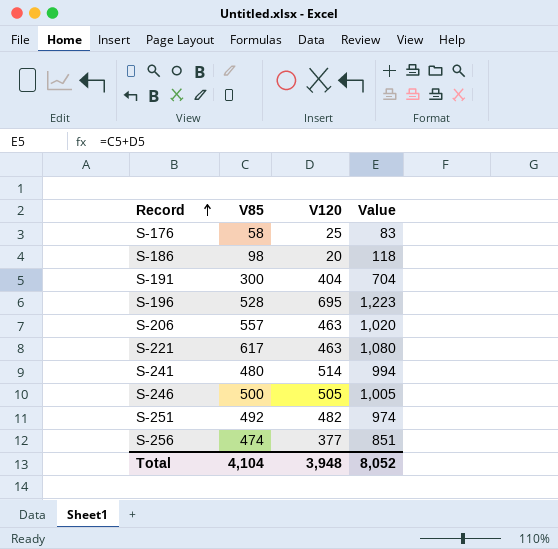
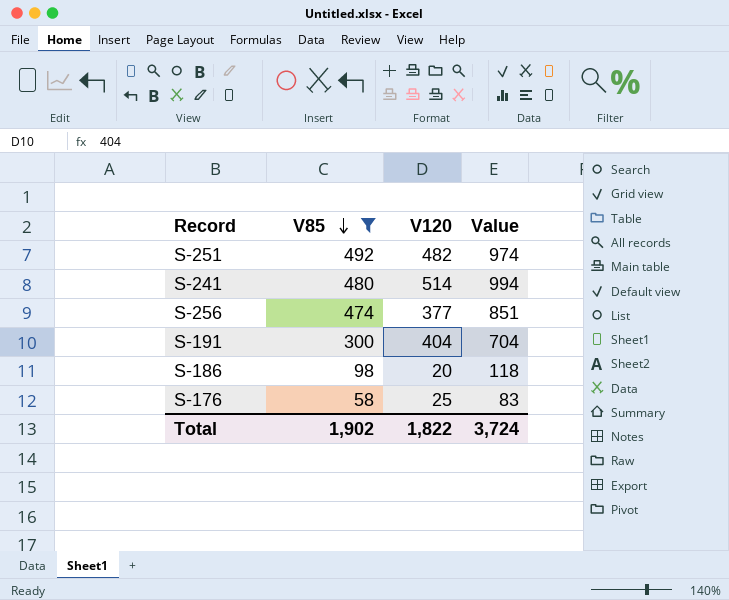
filter: none -> V85 <= 492
row order: Record ascending -> V85 descending
Total | V85: 4,104 -> 1,902
Total | V120: 3,948 -> 1,822
Total | Value: 8,052 -> 3,724

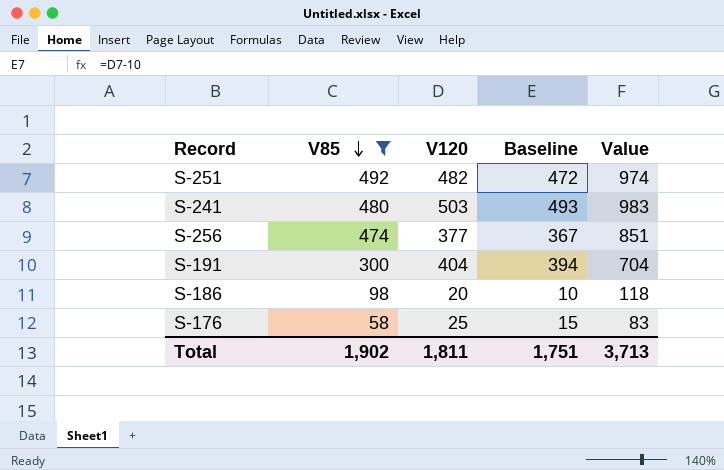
column Baseline | formula: none -> [V120] - 10
S-241 | V120: 514 -> 503
S-241 | Value: 994 -> 983
Total | V120: 1,822 -> 1,811
Total | Value: 3,724 -> 3,713

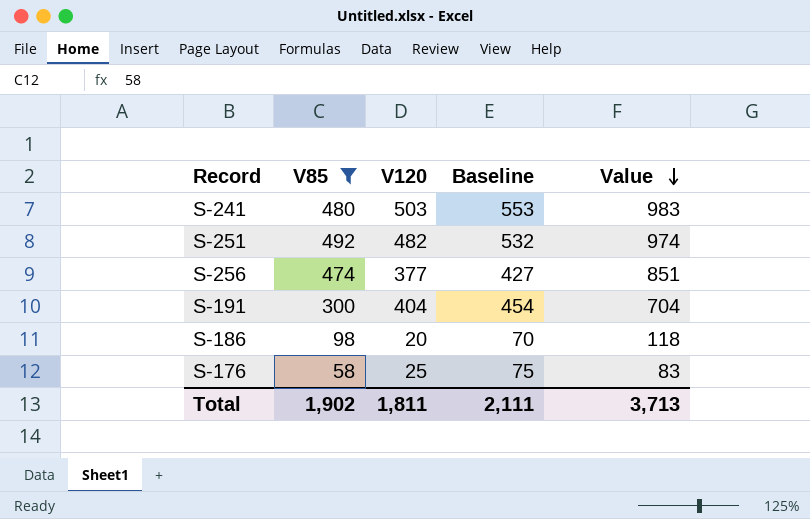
row order: V85 descending -> Value descending
column Baseline | formula: [V120] - 10 -> [V120] + 50
Total | Baseline: 1,751 -> 2,111

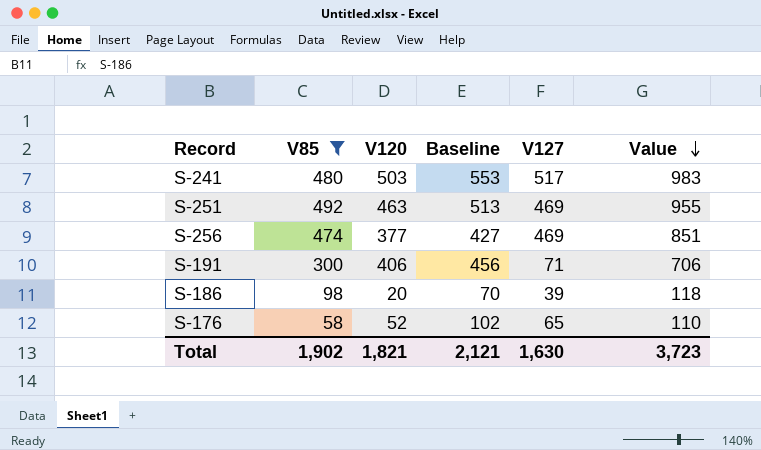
column V127 | position: none -> 5
S-251 | V120: 482 -> 463
S-251 | Baseline: 532 -> 513
S-251 | Value: 974 -> 955
S-191 | V120: 404 -> 406
S-191 | Baseline: 454 -> 456
S-191 | Value: 704 -> 706
S-176 | V120: 25 -> 52
S-176 | Baseline: 75 -> 102
S-176 | Value: 83 -> 110
Total | V120: 1,811 -> 1,821
Total | Baseline: 2,111 -> 2,121
Total | Value: 3,713 -> 3,723

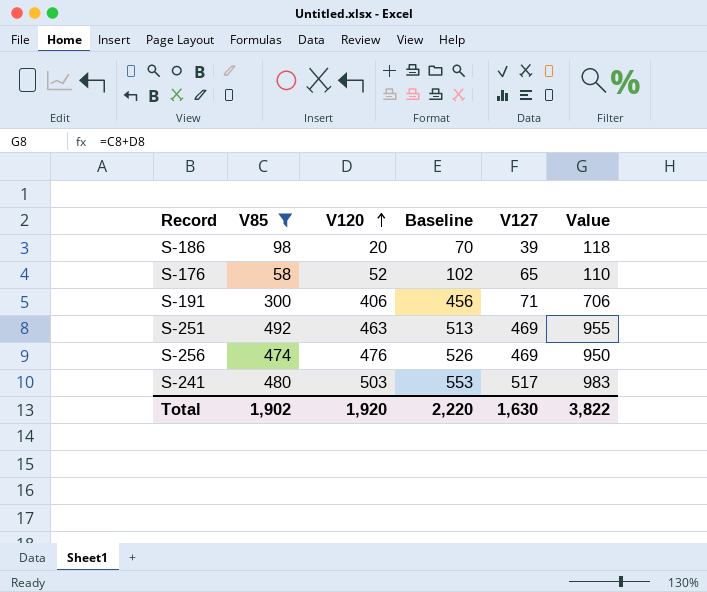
row order: Value descending -> V120 ascending
S-256 | V120: 377 -> 476
S-256 | Baseline: 427 -> 526
S-256 | Value: 851 -> 950
Total | V120: 1,821 -> 1,920
Total | Baseline: 2,121 -> 2,220
Total | Value: 3,723 -> 3,822

